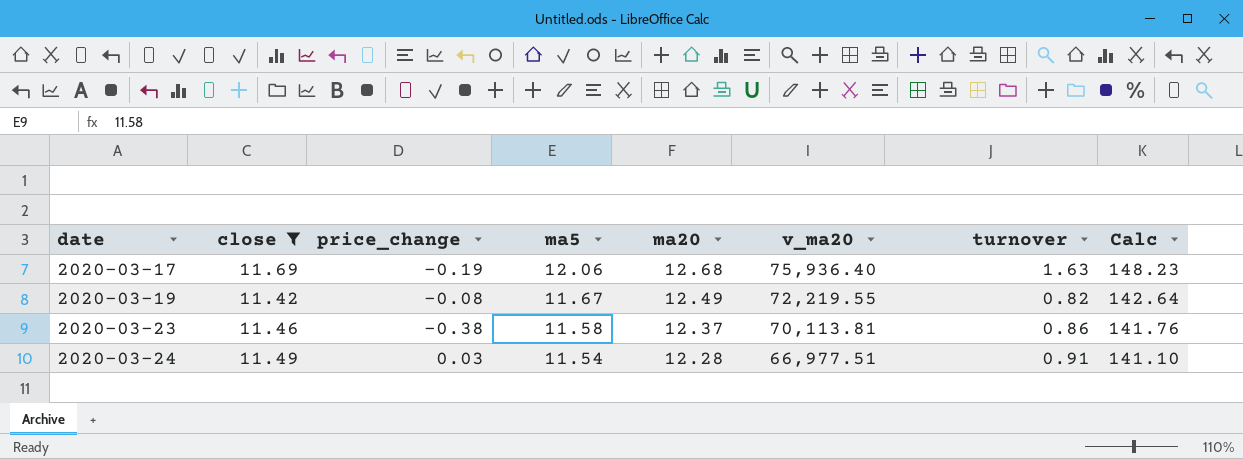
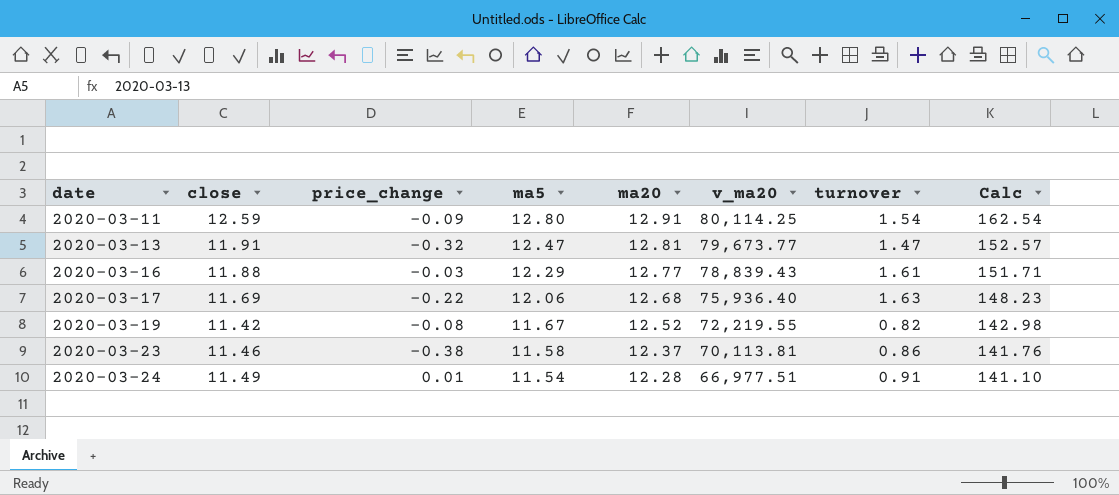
filter: close <= 11.69 -> none
2020-03-17 | price_change: -0.19 -> -0.22
2020-03-19 | ma20: 12.49 -> 12.52
2020-03-19 | Calc: 142.64 -> 142.98
2020-03-24 | price_change: 0.03 -> 0.01

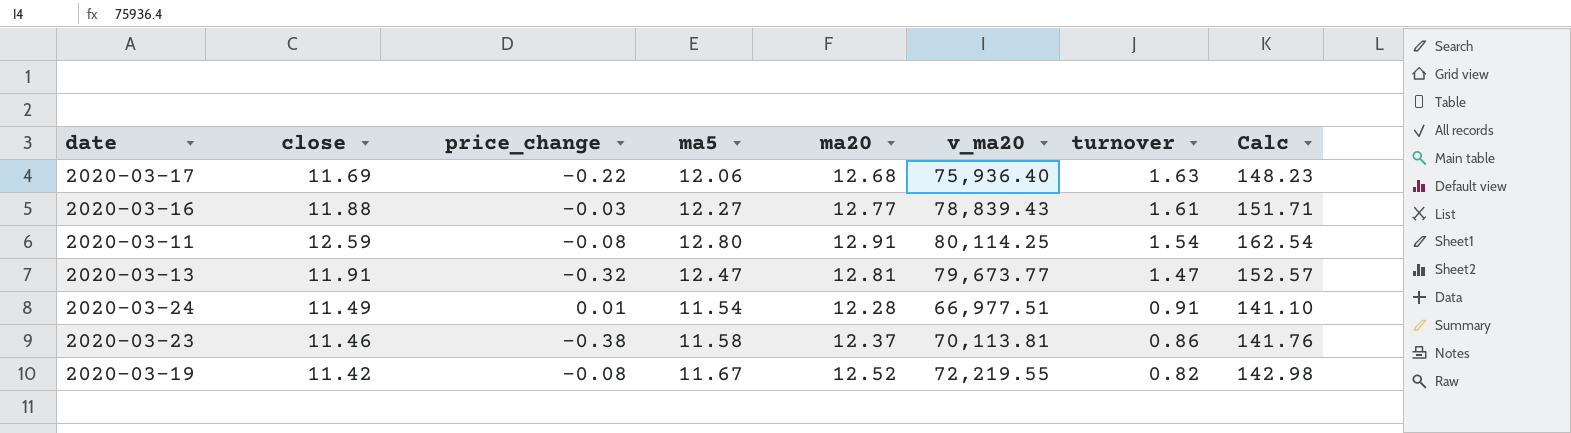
row order: date ascending -> turnover descending
2020-03-16 | ma5: 12.29 -> 12.27
2020-03-11 | price_change: -0.09 -> -0.08

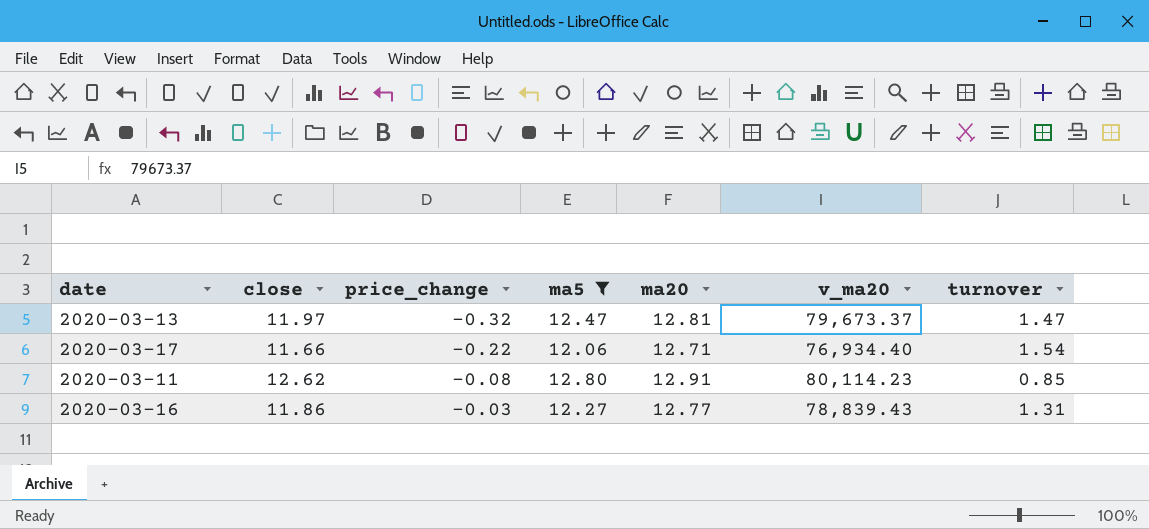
filter: none -> ma5 >= 12.06
row order: turnover descending -> price_change ascending
column Calc | formula: [close] * [ma20] -> none
2020-03-13 | close: 11.91 -> 11.97
2020-03-13 | v_ma20: 79,673.77 -> 79,673.37
2020-03-17 | close: 11.69 -> 11.66
2020-03-17 | ma20: 12.68 -> 12.71
2020-03-17 | v_ma20: 75,936.40 -> 76,934.40
2020-03-17 | turnover: 1.63 -> 1.54
2020-03-11 | close: 12.59 -> 12.62
2020-03-11 | v_ma20: 80,114.25 -> 80,114.23
2020-03-11 | turnover: 1.54 -> 0.85
2020-03-16 | close: 11.88 -> 11.86
2020-03-16 | turnover: 1.61 -> 1.31

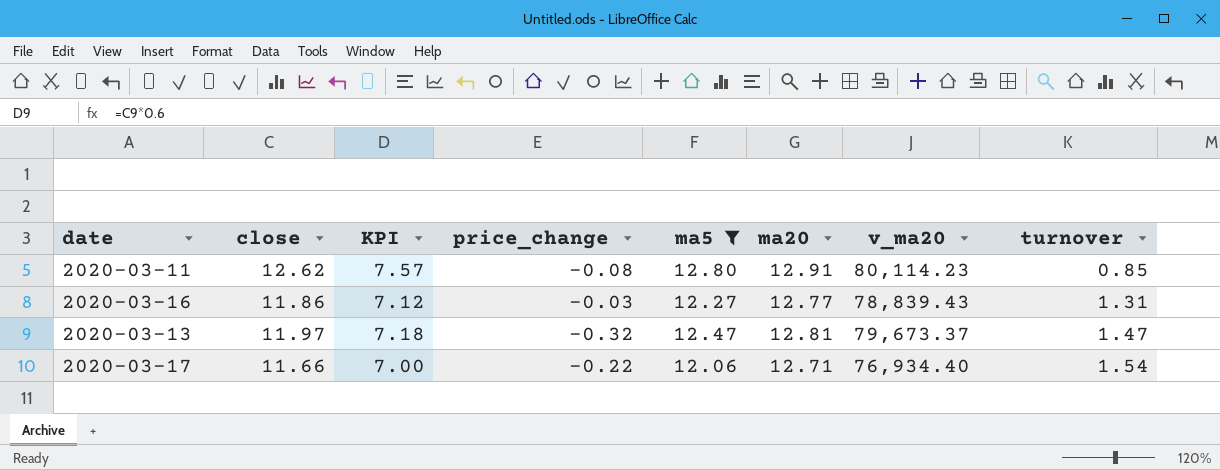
row order: price_change ascending -> turnover ascending
column KPI | formula: none -> [close] * 0.6

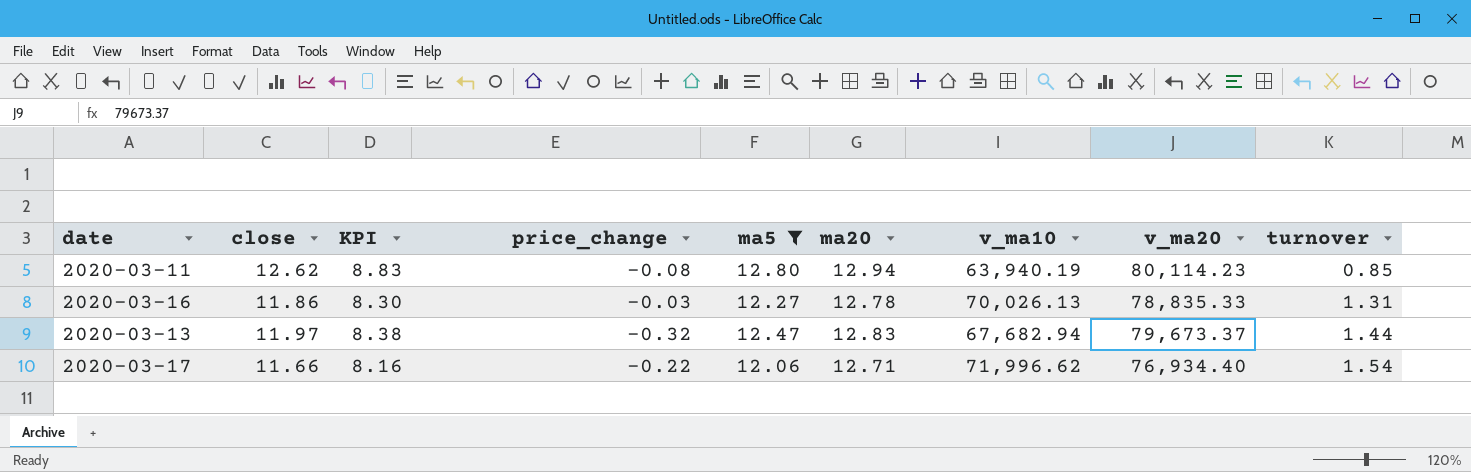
column KPI | formula: [close] * 0.6 -> [close] * 0.7
column v_ma10 | position: none -> 7
2020-03-11 | ma20: 12.91 -> 12.94
2020-03-16 | ma20: 12.77 -> 12.78
2020-03-16 | v_ma20: 78,839.43 -> 78,835.33
2020-03-13 | ma20: 12.81 -> 12.83
2020-03-13 | turnover: 1.47 -> 1.44

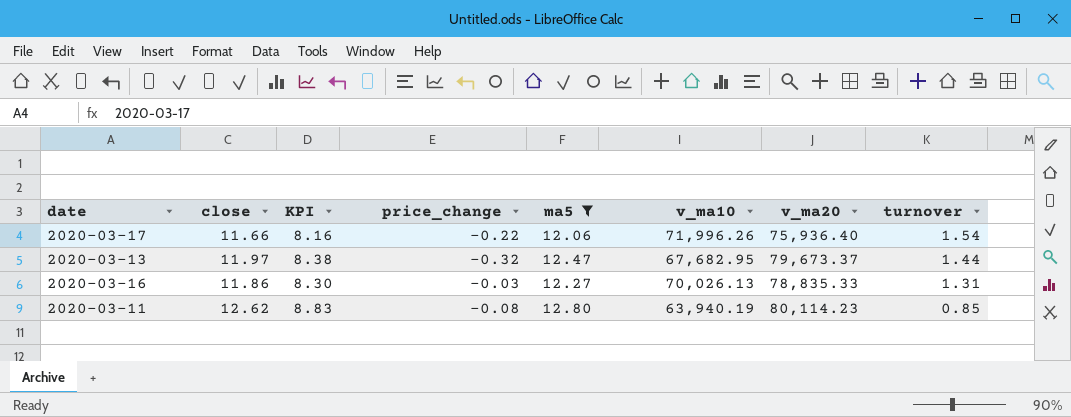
row order: turnover ascending -> turnover descending
column ma20 | position: 6 -> none
2020-03-17 | v_ma10: 71,996.62 -> 71,996.26
2020-03-17 | v_ma20: 76,934.40 -> 75,936.40
2020-03-13 | v_ma10: 67,682.94 -> 67,682.95

